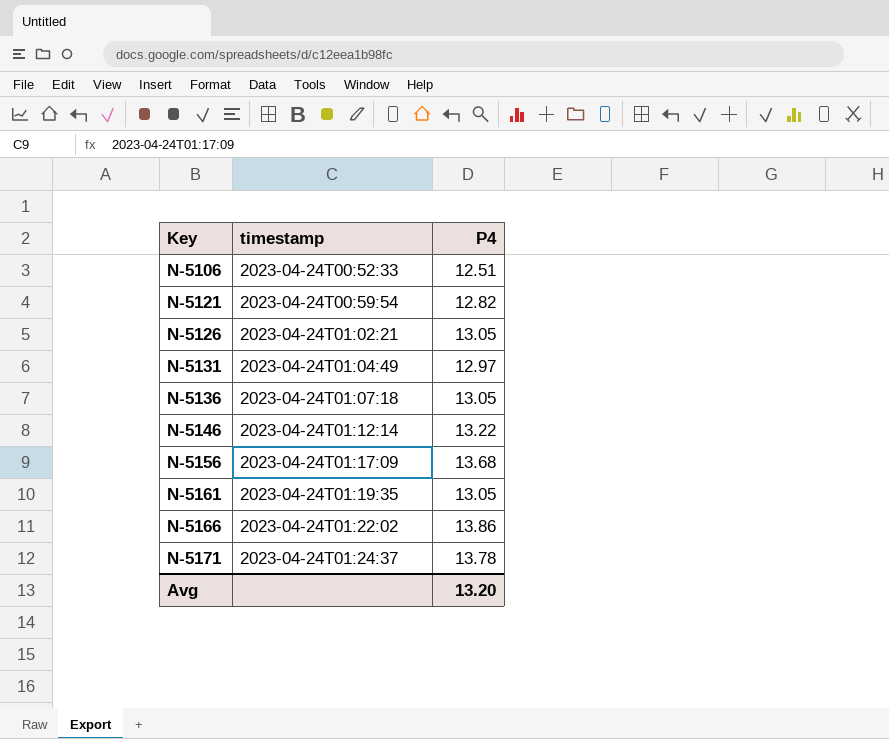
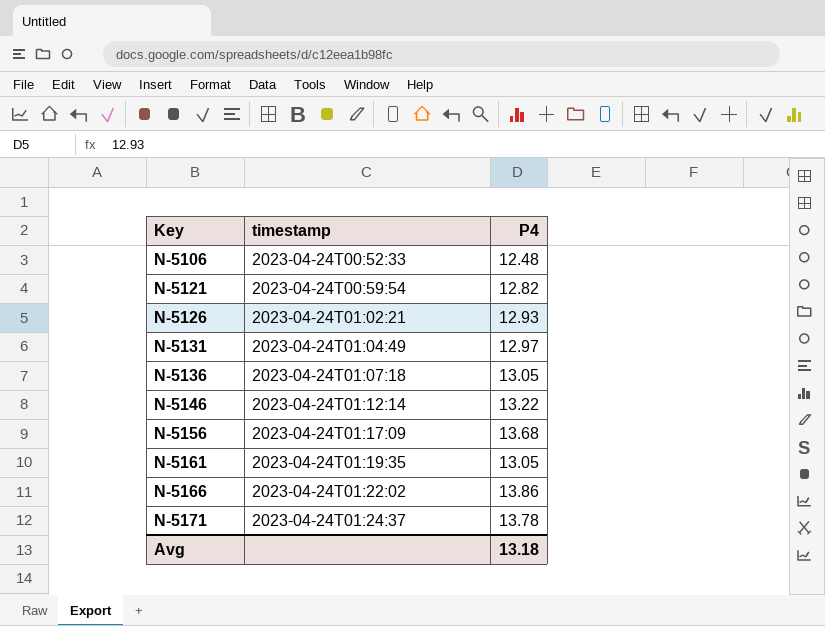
N-5106 | P4: 12.51 -> 12.48
N-5126 | P4: 13.05 -> 12.93
Avg | P4: 13.20 -> 13.18

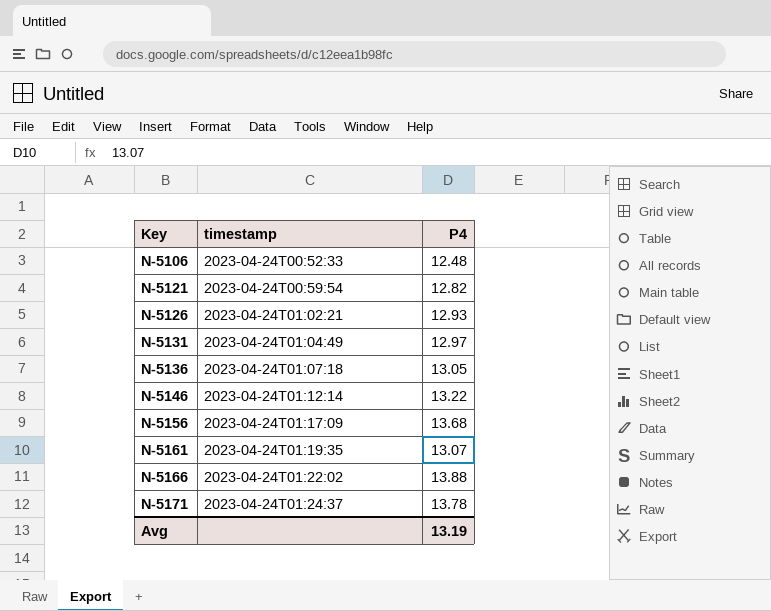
N-5161 | P4: 13.05 -> 13.07
N-5166 | P4: 13.86 -> 13.88
Avg | P4: 13.18 -> 13.19

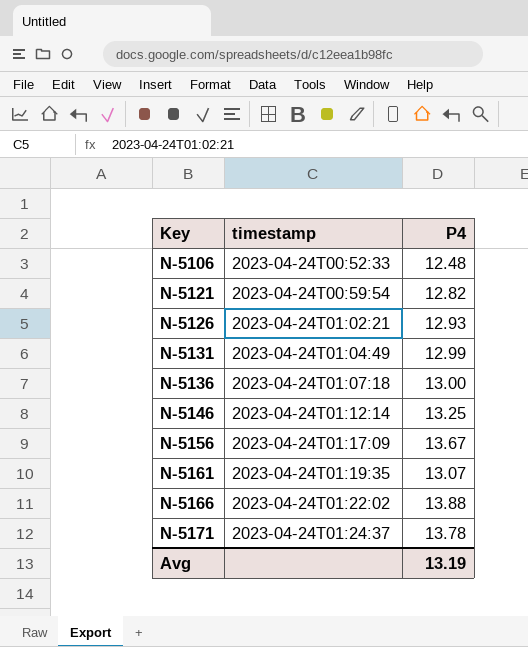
N-5131 | P4: 12.97 -> 12.99
N-5136 | P4: 13.05 -> 13.00
N-5146 | P4: 13.22 -> 13.25
N-5156 | P4: 13.68 -> 13.67

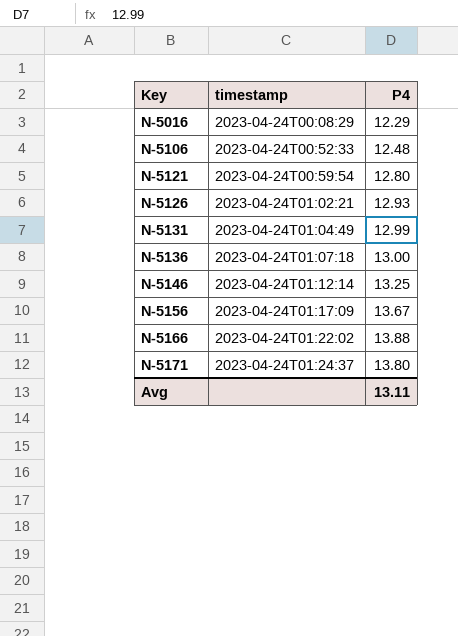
row N-5161: 2023-04-24T01:19:35 | 13.07 -> none
row N-5016: none -> 2023-04-24T00:08:29 | 12.29
N-5121 | P4: 12.82 -> 12.80
N-5171 | P4: 13.78 -> 13.80
Avg | P4: 13.19 -> 13.11

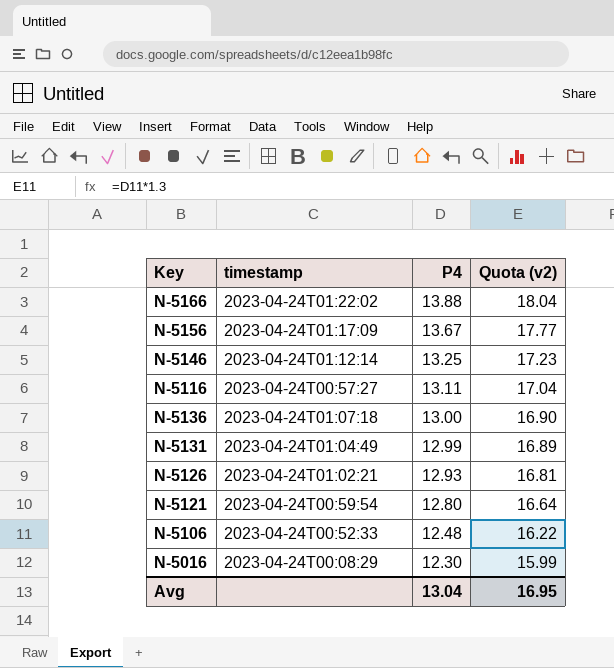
row order: Key ascending -> P4 descending
column Quota (v2) | formula: none -> [P4] * 1.3
row N-5171: 2023-04-24T01:24:37 | 13.80 -> none
row N-5116: none -> 2023-04-24T00:57:27 | 13.11 | 17.04
N-5016 | P4: 12.29 -> 12.30
Avg | P4: 13.11 -> 13.04

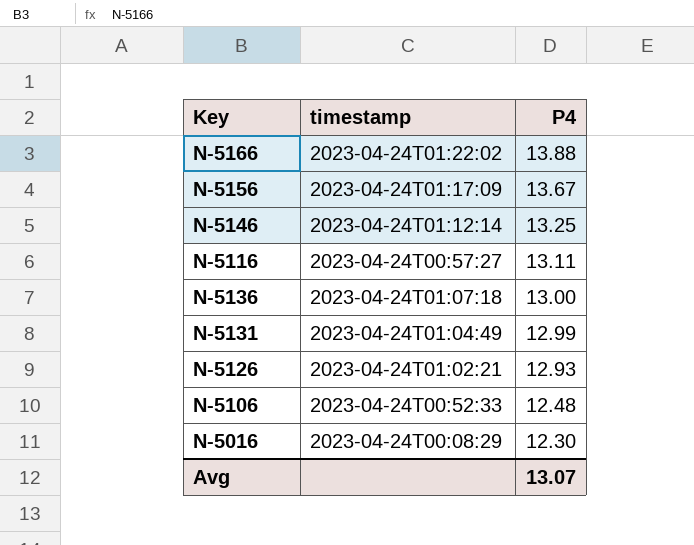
column Quota (v2) | formula: [P4] * 1.3 -> none
row N-5121: 2023-04-24T00:59:54 | 12.80 | 16.64 -> none
Avg | P4: 13.04 -> 13.07

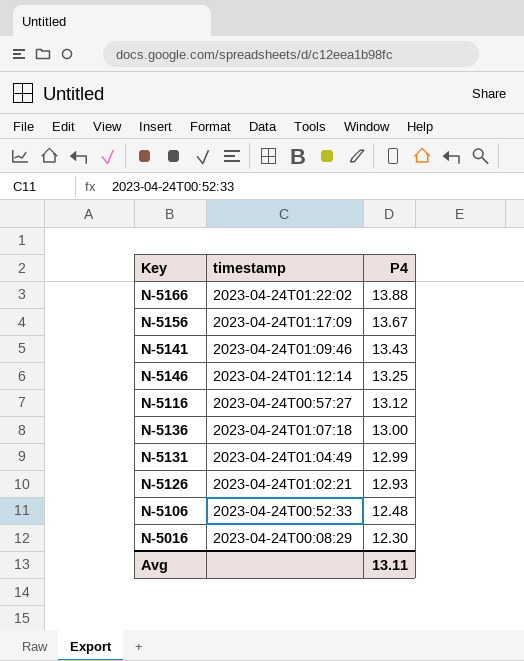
row N-5141: none -> 2023-04-24T01:09:46 | 13.43
N-5116 | P4: 13.11 -> 13.12
Avg | P4: 13.07 -> 13.11

